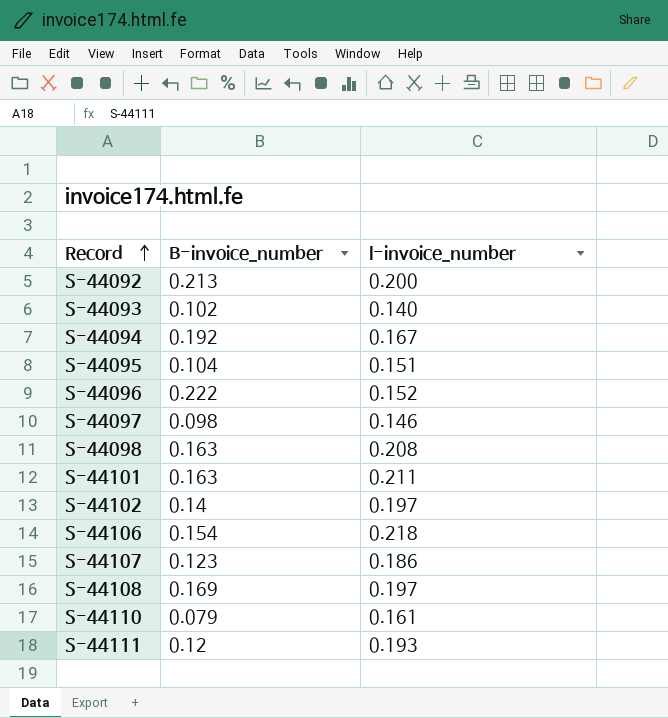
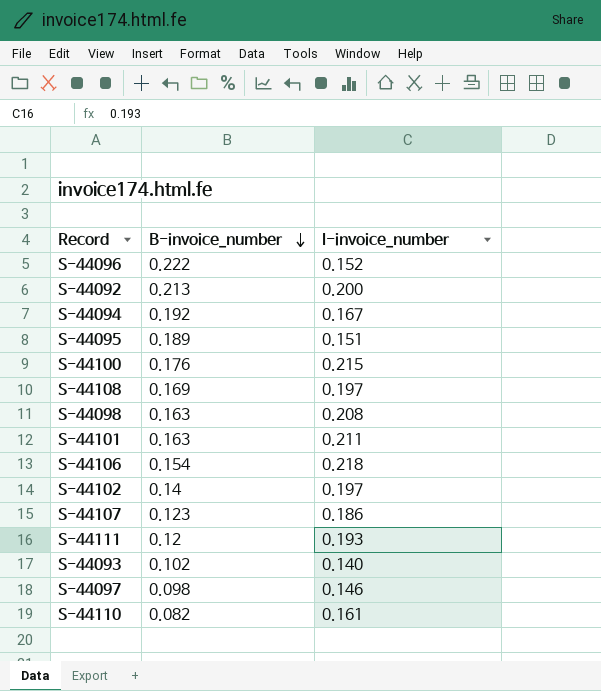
row order: Record ascending -> B-invoice_number descending
S-44095 | B-invoice_number: 0.104 -> 0.189
row S-44100: none -> 0.176 | 0.215
S-44110 | B-invoice_number: 0.079 -> 0.082

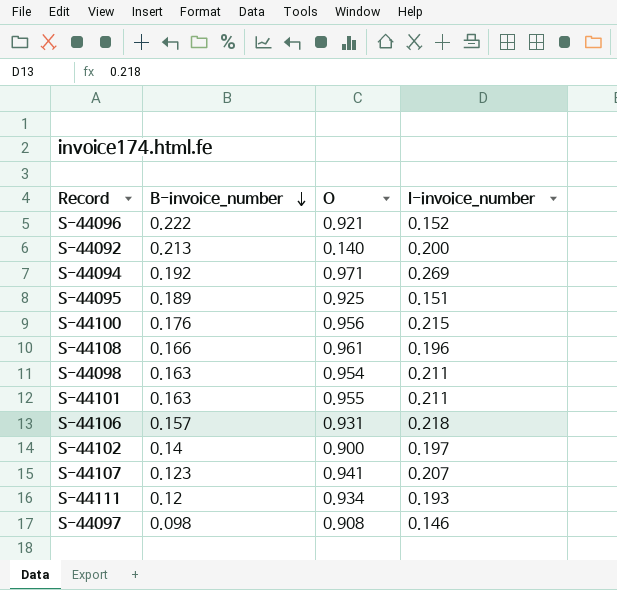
column O | position: none -> 3
row S-44093: 0.102 | 0.140 -> none
row S-44110: 0.082 | 0.161 -> none
S-44094 | I-invoice_number: 0.167 -> 0.269
S-44108 | B-invoice_number: 0.169 -> 0.166
S-44108 | I-invoice_number: 0.197 -> 0.196
S-44098 | I-invoice_number: 0.208 -> 0.211
S-44106 | B-invoice_number: 0.154 -> 0.157
S-44107 | I-invoice_number: 0.186 -> 0.207

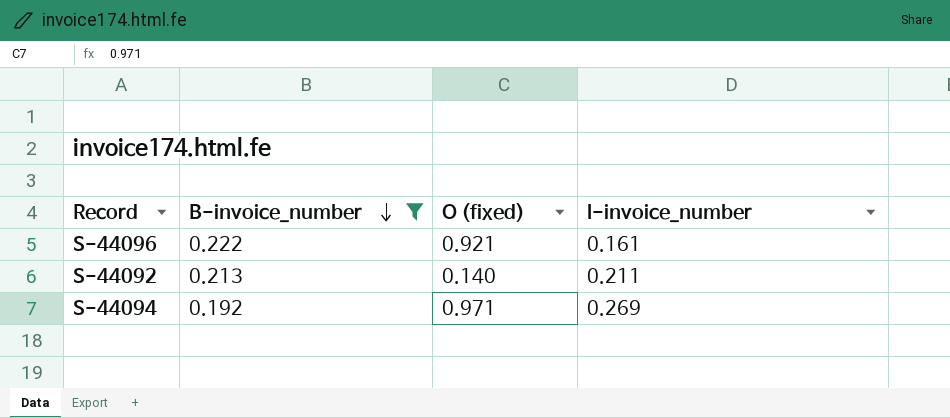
filter: none -> B-invoice_number >= 0.192
column name: O -> O (fixed)
S-44096 | I-invoice_number: 0.152 -> 0.161
S-44092 | I-invoice_number: 0.200 -> 0.211

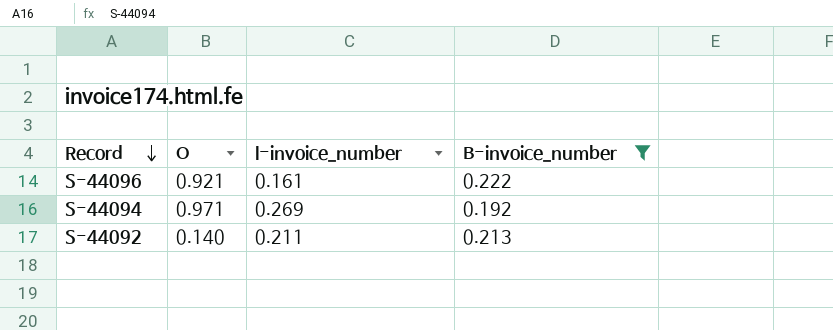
row order: B-invoice_number descending -> Record descending
column name: O (fixed) -> O
column B-invoice_number | position: 2 -> 4

